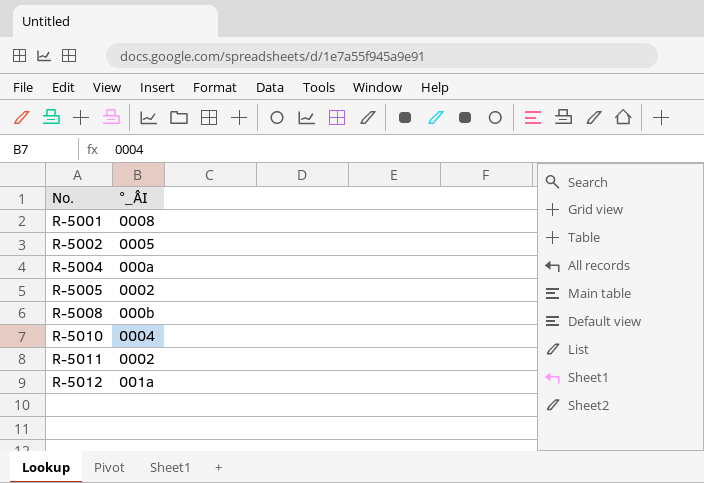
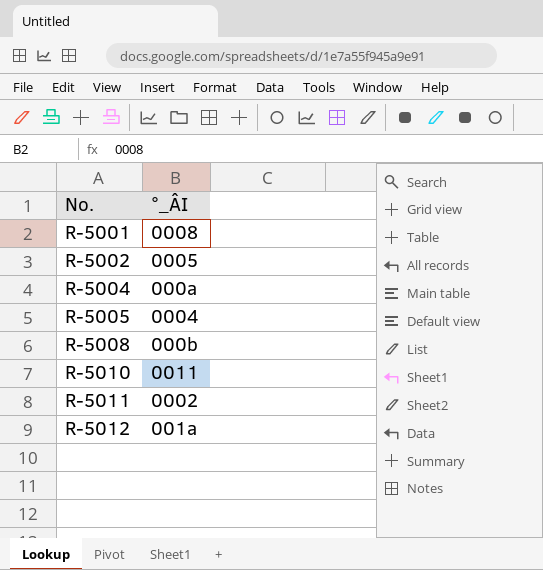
R-5005 | °_ÂI: 0002 -> 0004
R-5010 | °_ÂI: 0004 -> 0011

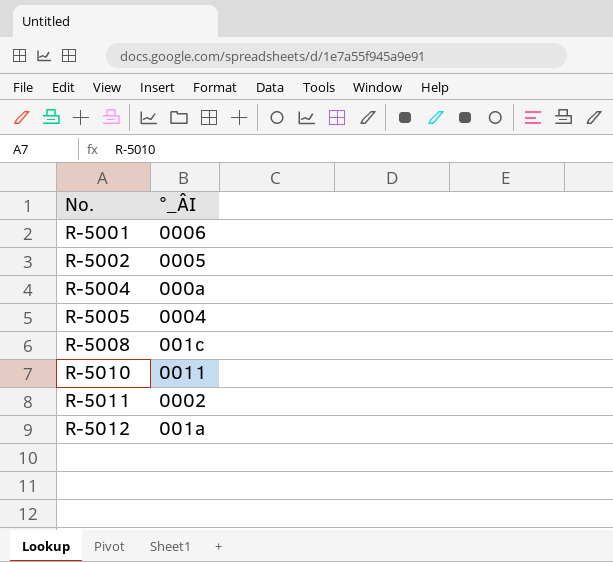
R-5001 | °_ÂI: 0008 -> 0006
R-5008 | °_ÂI: 000b -> 001c

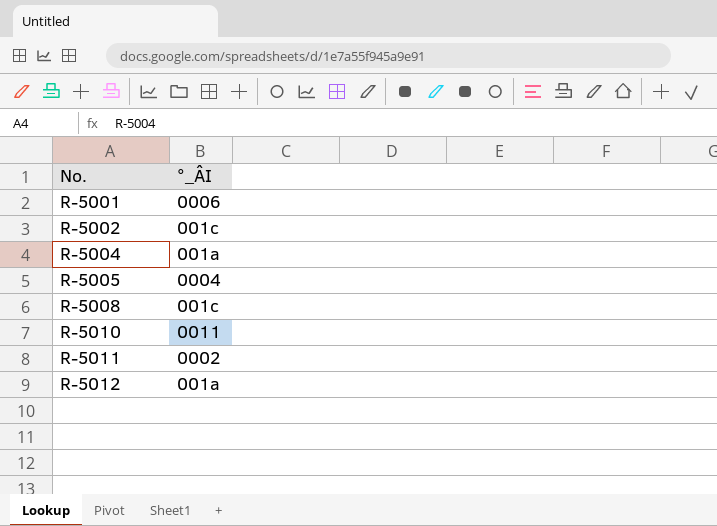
R-5002 | °_ÂI: 0005 -> 001c
R-5004 | °_ÂI: 000a -> 001a

